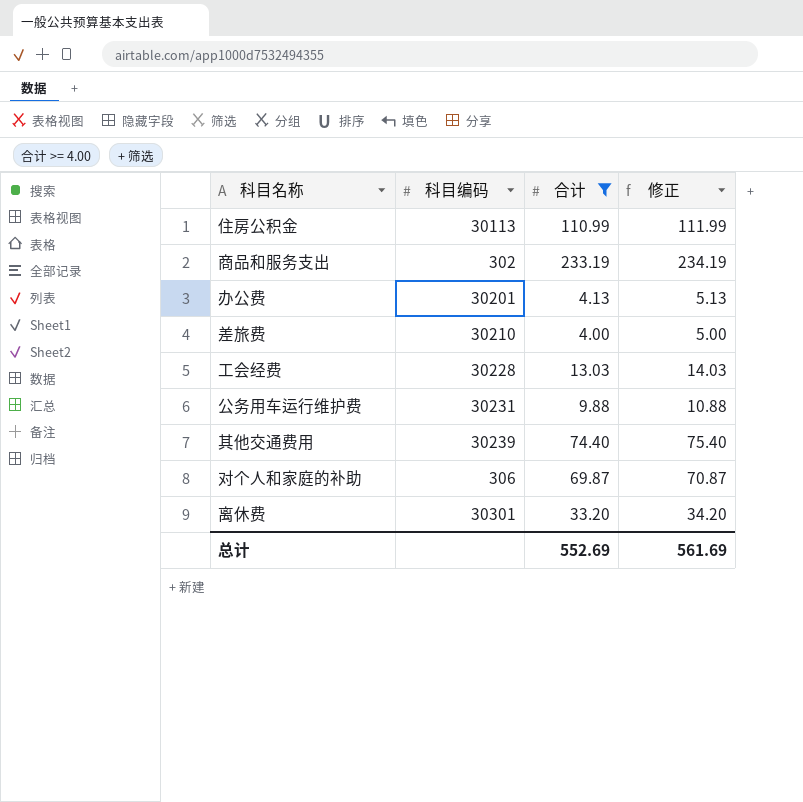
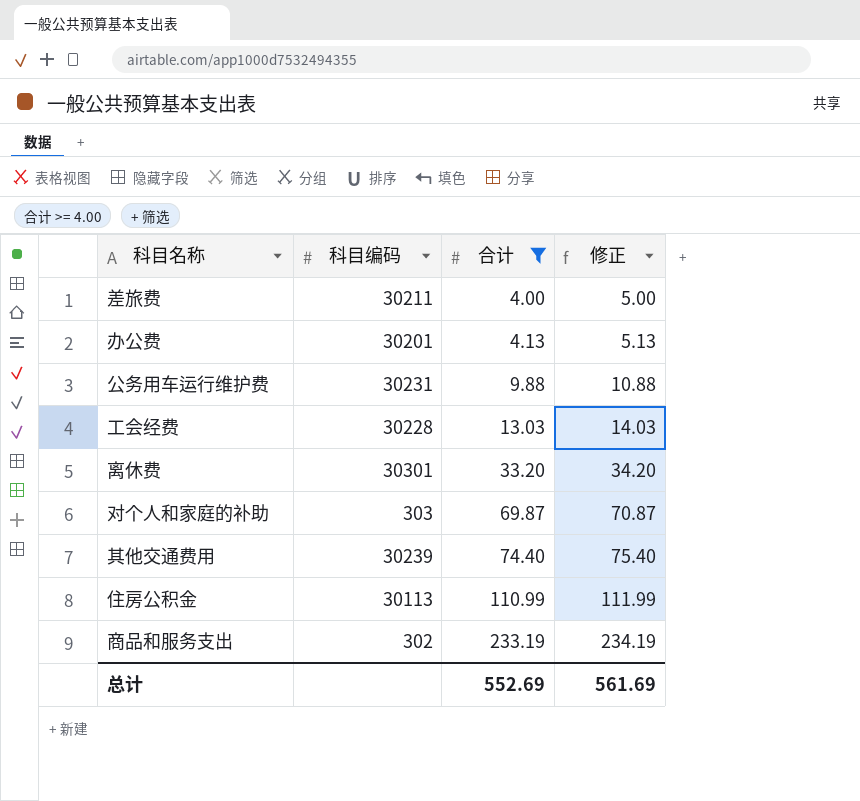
row order: none -> 合计 ascending
差旅费 | 科目编码: 30210 -> 30211
对个人和家庭的补助 | 科目编码: 306 -> 303

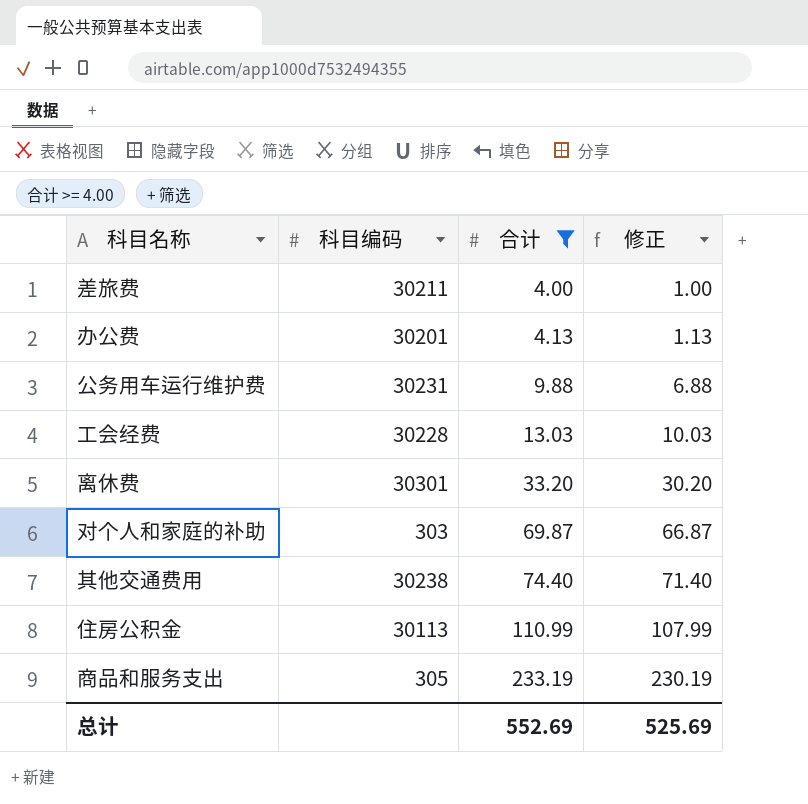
column 修正 | formula: [合计] + 1 -> [合计] - 3
其他交通费用 | 科目编码: 30239 -> 30238
商品和服务支出 | 科目编码: 302 -> 305
总计 | 修正: 561.69 -> 525.69

